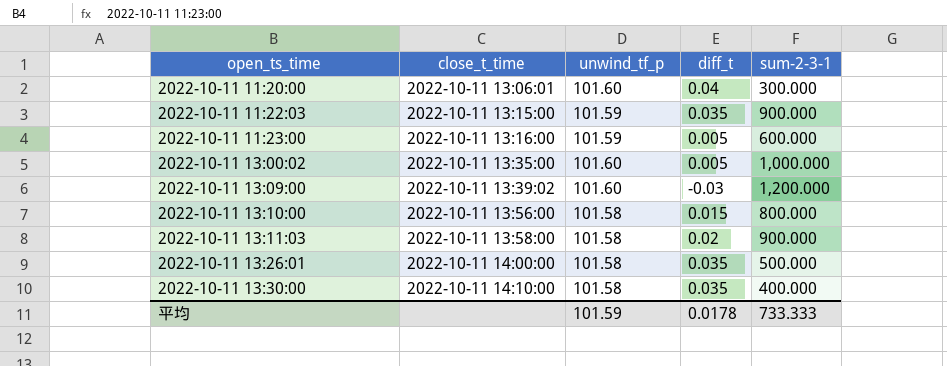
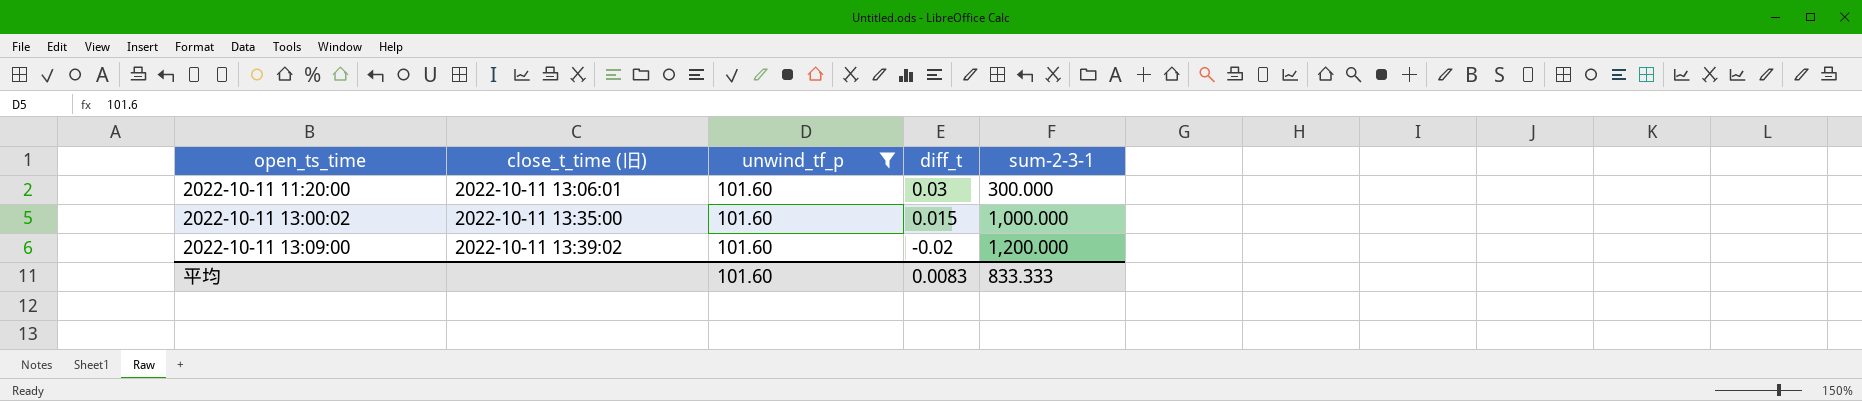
filter: none -> unwind_tf_p = 101.60
column name: close_t_time -> close_t_time (旧)
2022-10-11 11:20:00 | diff_t: 0.04 -> 0.03
2022-10-11 13:00:02 | diff_t: 0.005 -> 0.015
2022-10-11 13:09:00 | diff_t: -0.03 -> -0.02
平均 | unwind_tf_p: 101.59 -> 101.60
平均 | diff_t: 0.0178 -> 0.0083
平均 | sum-2-3-1: 733.333 -> 833.333

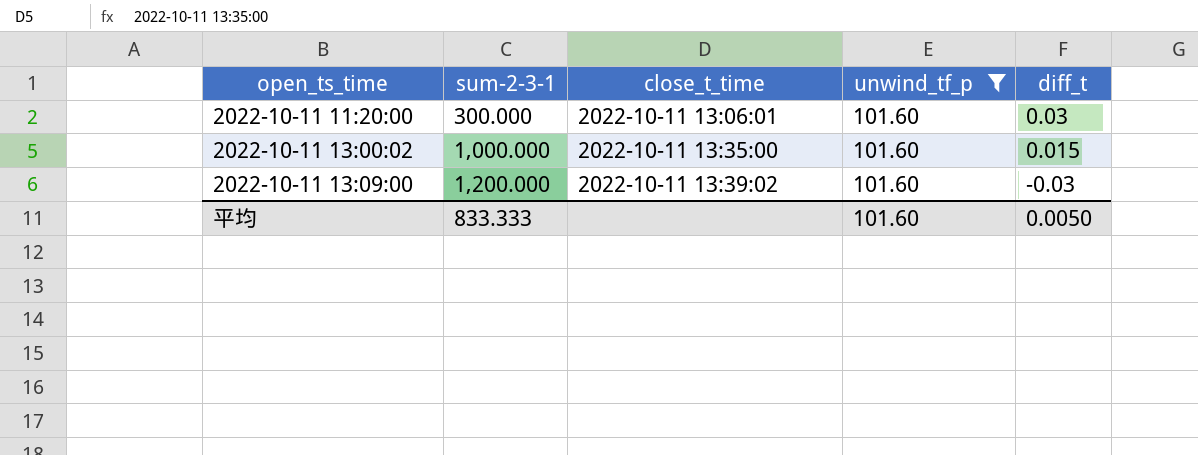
column sum-2-3-1 | position: 5 -> 2
column name: close_t_time (旧) -> close_t_time
2022-10-11 13:09:00 | diff_t: -0.02 -> -0.03
平均 | diff_t: 0.0083 -> 0.0050

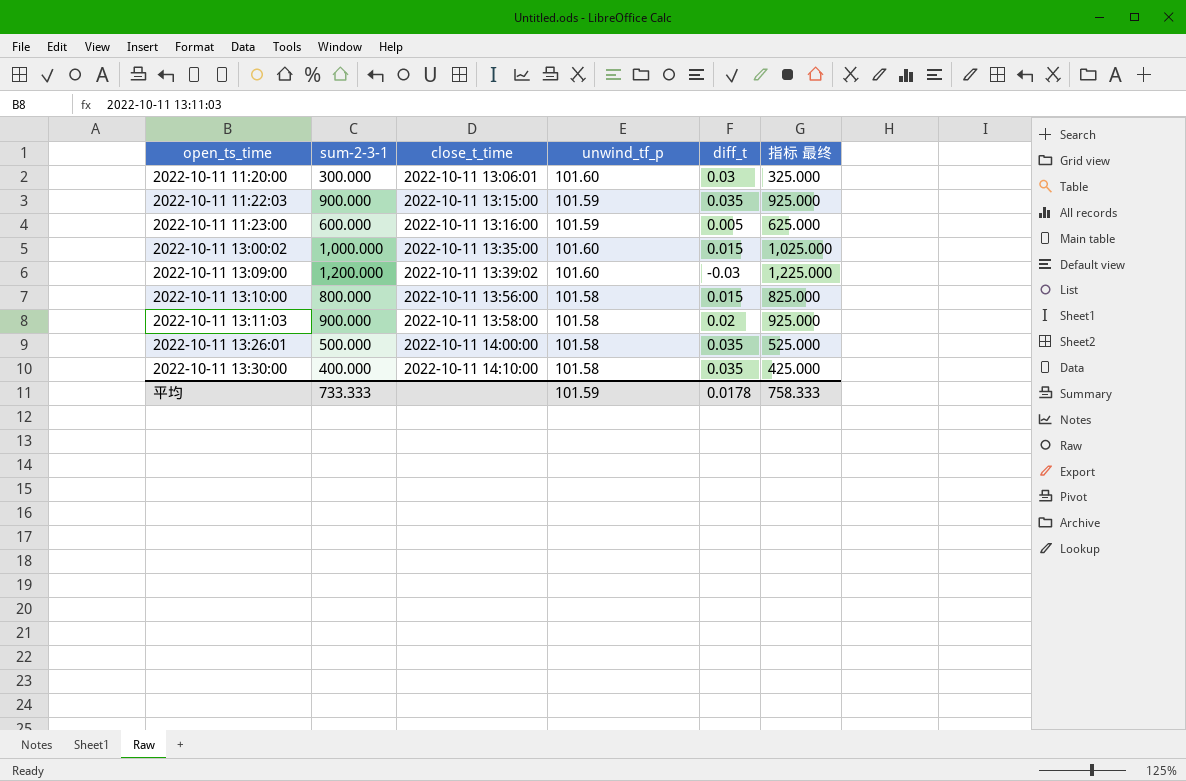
filter: unwind_tf_p = 101.60 -> none
column 指标 最终 | formula: none -> [sum-2-3-1] + 25
平均 | sum-2-3-1: 833.333 -> 733.333
平均 | unwind_tf_p: 101.60 -> 101.59
平均 | diff_t: 0.0050 -> 0.0178

